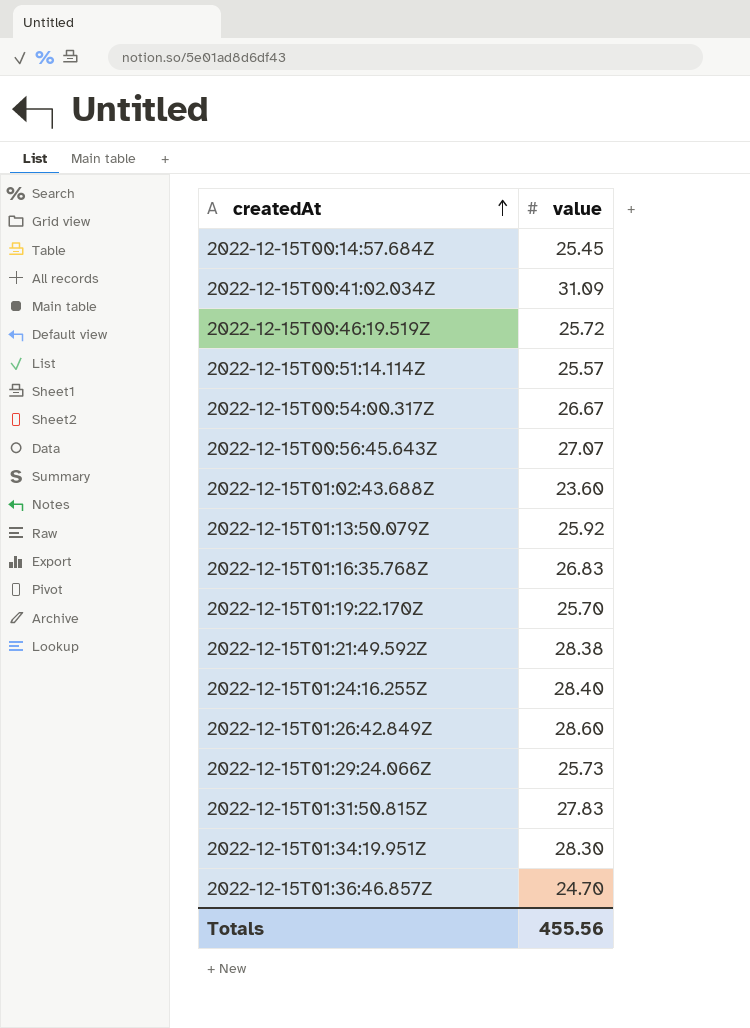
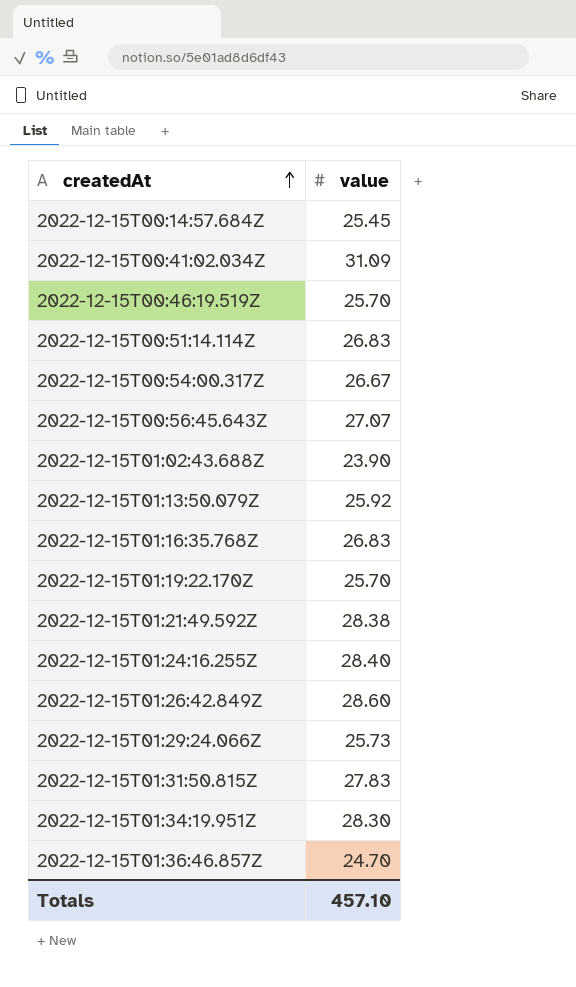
2022-12-15T00:46:19.519Z | value: 25.72 -> 25.70
2022-12-15T00:51:14.114Z | value: 25.57 -> 26.83
2022-12-15T01:02:43.688Z | value: 23.60 -> 23.90
Totals | value: 455.56 -> 457.10

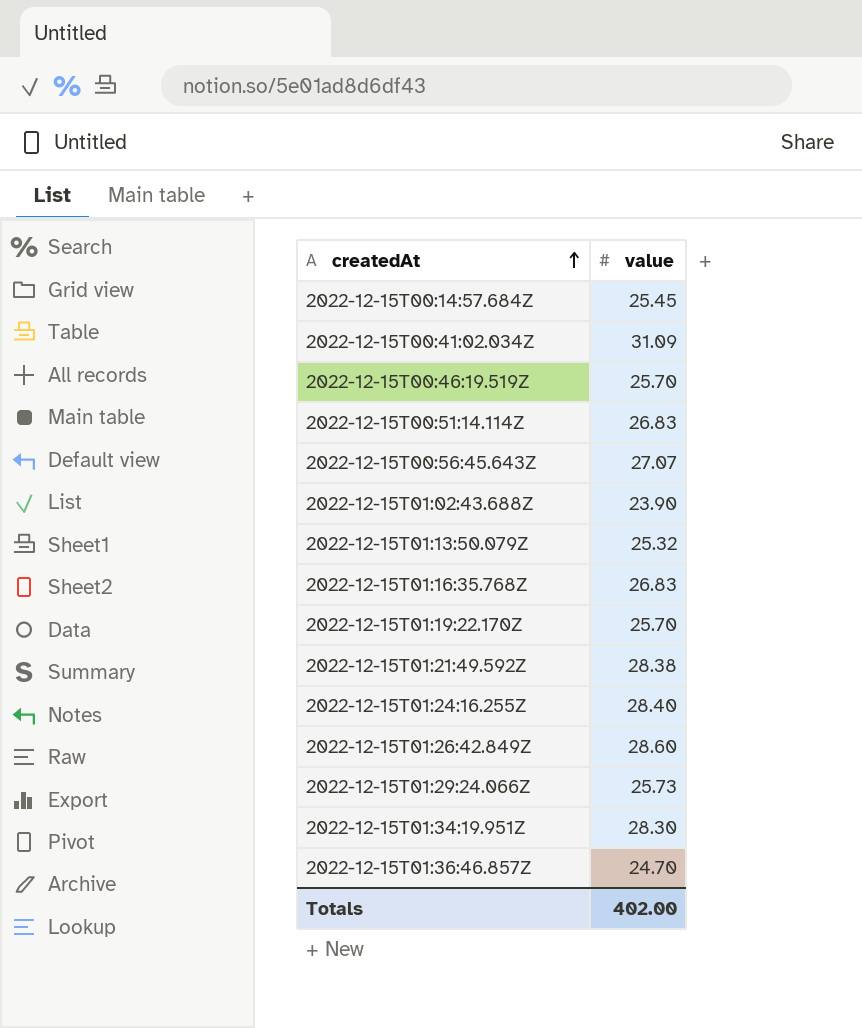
row 2022-12-15T00:54:00.317Z: 26.67 -> none
row 2022-12-15T01:31:50.815Z: 27.83 -> none
2022-12-15T01:13:50.079Z | value: 25.92 -> 25.32
Totals | value: 457.10 -> 402.00

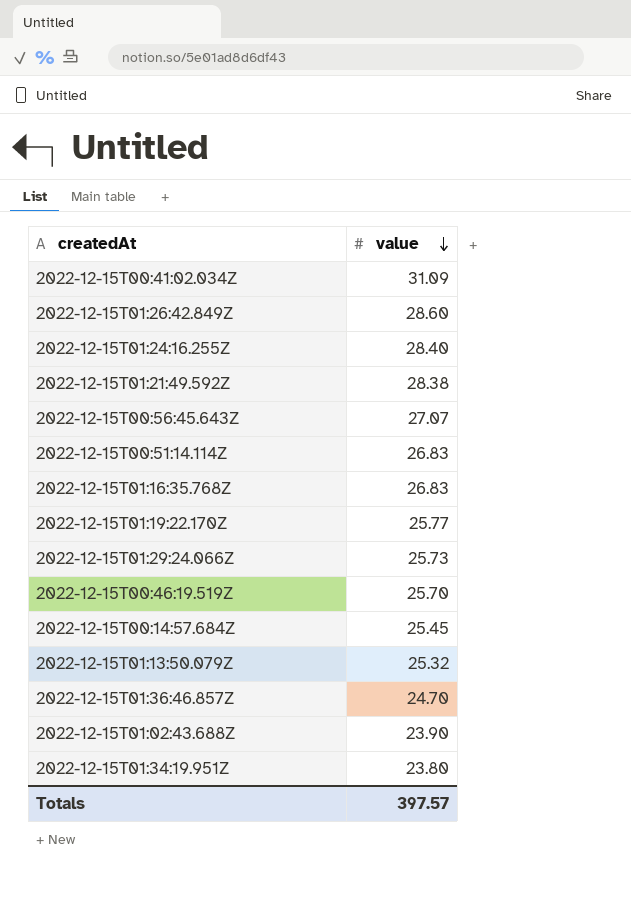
row order: createdAt ascending -> value descending
2022-12-15T01:19:22.170Z | value: 25.70 -> 25.77
2022-12-15T01:34:19.951Z | value: 28.30 -> 23.80
Totals | value: 402.00 -> 397.57

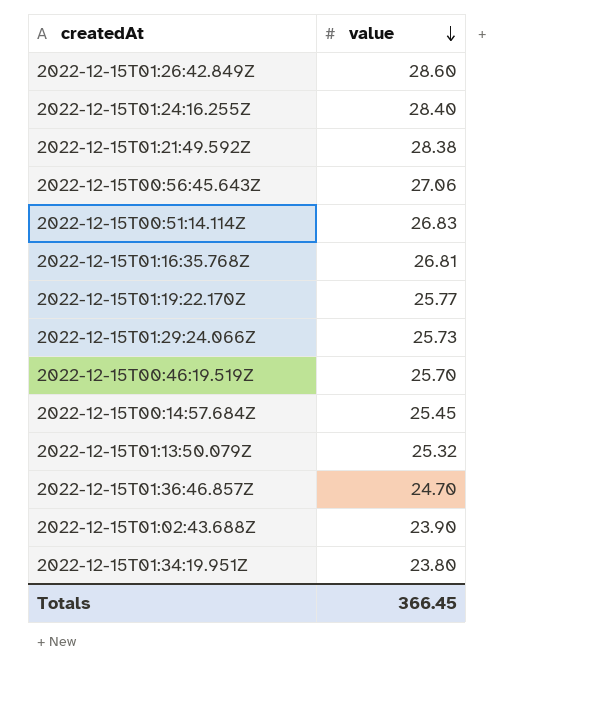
row 2022-12-15T00:41:02.034Z: 31.09 -> none
2022-12-15T00:56:45.643Z | value: 27.07 -> 27.06
2022-12-15T01:16:35.768Z | value: 26.83 -> 26.81
Totals | value: 397.57 -> 366.45

